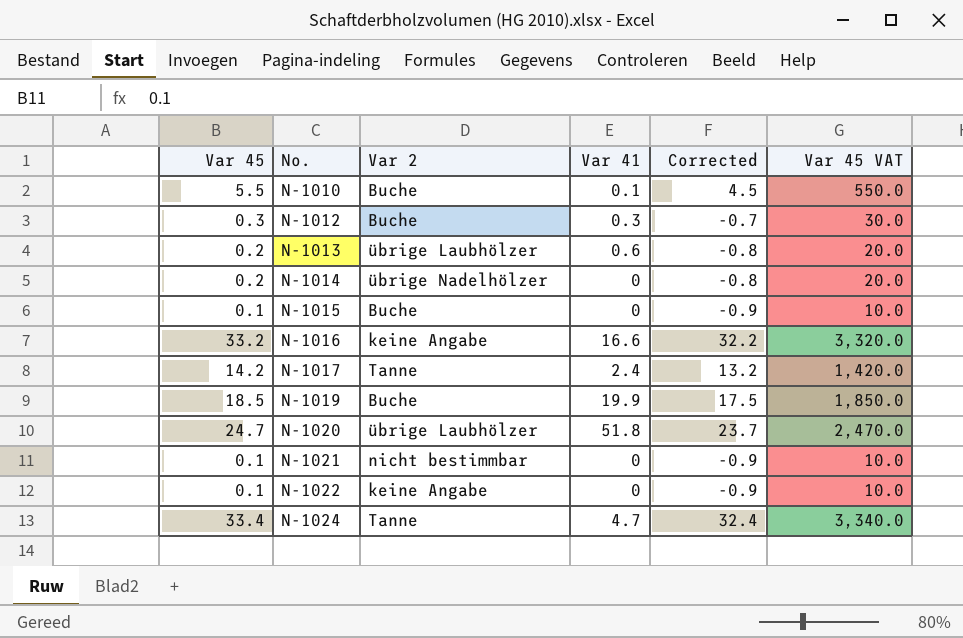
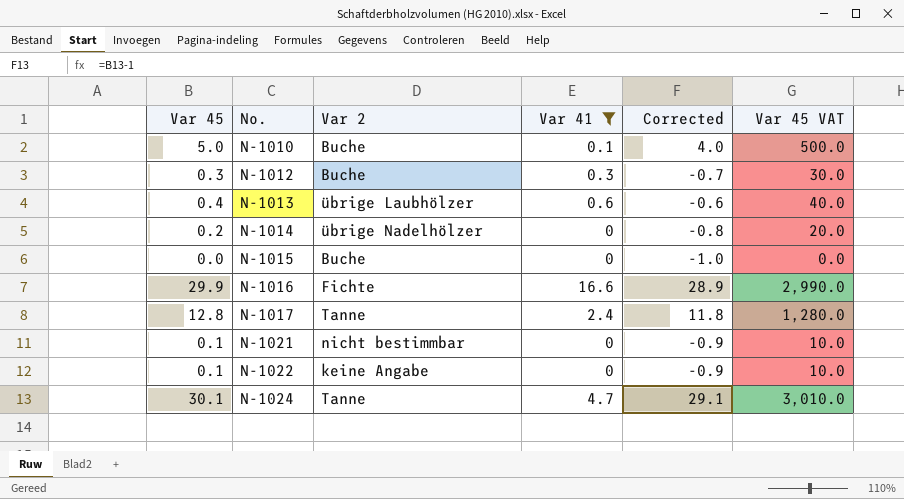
filter: none -> Var 41 <= 16.6
N-1010 | Var 45: 5.5 -> 5.0
N-1010 | Corrected: 4.5 -> 4.0
N-1010 | Var 45 VAT: 550.0 -> 500.0
N-1013 | Var 45: 0.2 -> 0.4
N-1013 | Corrected: -0.8 -> -0.6
N-1013 | Var 45 VAT: 20.0 -> 40.0
N-1015 | Var 45: 0.1 -> 0.0
N-1015 | Corrected: -0.9 -> -1.0
N-1015 | Var 45 VAT: 10.0 -> 0.0
N-1016 | Var 45: 33.2 -> 29.9
N-1016 | Var 2: keine Angabe -> Fichte
N-1016 | Corrected: 32.2 -> 28.9
N-1016 | Var 45 VAT: 3,320.0 -> 2,990.0
N-1017 | Var 45: 14.2 -> 12.8
N-1017 | Corrected: 13.2 -> 11.8
N-1017 | Var 45 VAT: 1,420.0 -> 1,280.0
N-1024 | Var 45: 33.4 -> 30.1
N-1024 | Corrected: 32.4 -> 29.1
N-1024 | Var 45 VAT: 3,340.0 -> 3,010.0

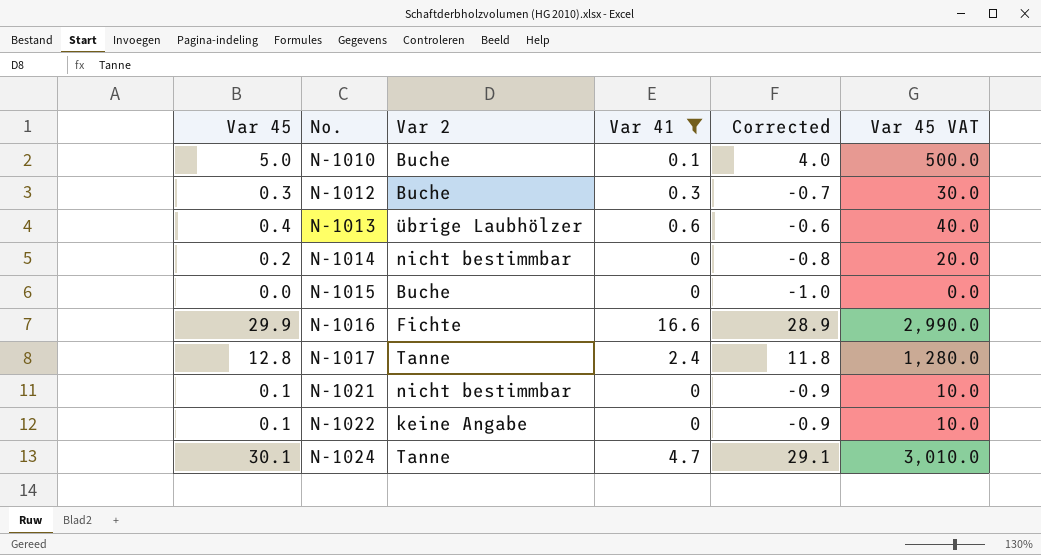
N-1014 | Var 2: übrige Nadelhölzer -> nicht bestimmbar

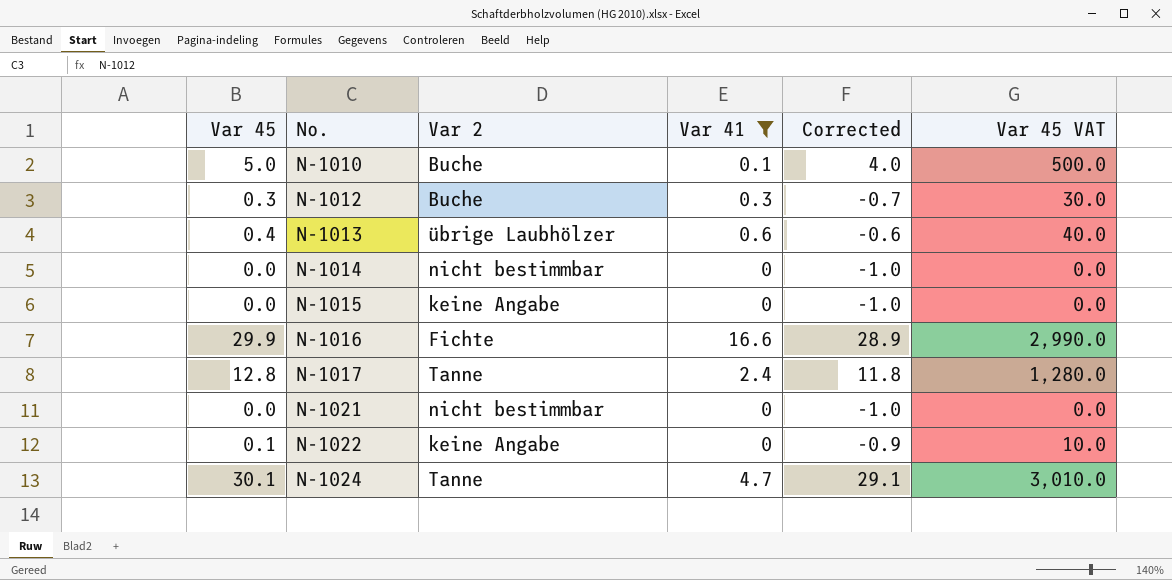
N-1014 | Var 45: 0.2 -> 0.0
N-1014 | Corrected: -0.8 -> -1.0
N-1014 | Var 45 VAT: 20.0 -> 0.0
N-1015 | Var 2: Buche -> keine Angabe
N-1021 | Var 45: 0.1 -> 0.0
N-1021 | Corrected: -0.9 -> -1.0
N-1021 | Var 45 VAT: 10.0 -> 0.0

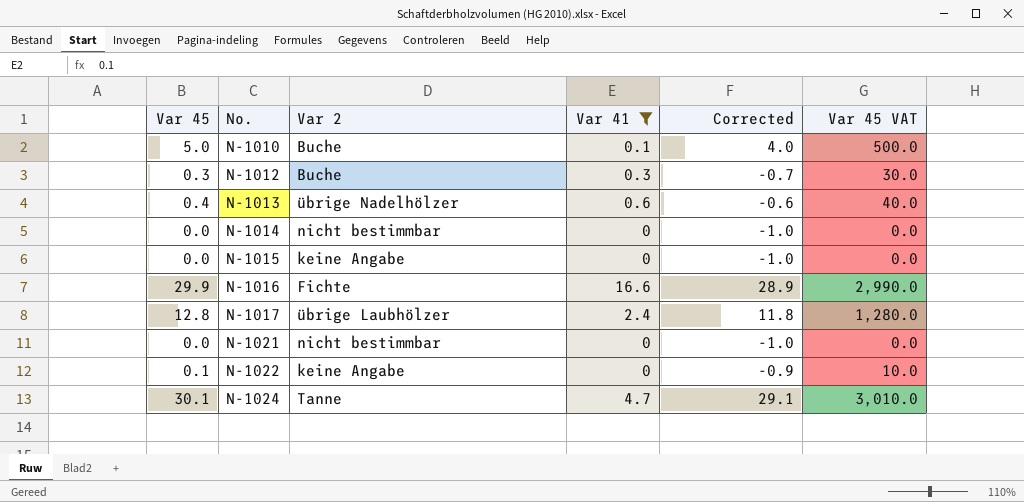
N-1013 | Var 2: übrige Laubhölzer -> übrige Nadelhölzer
N-1017 | Var 2: Tanne -> übrige Laubhölzer

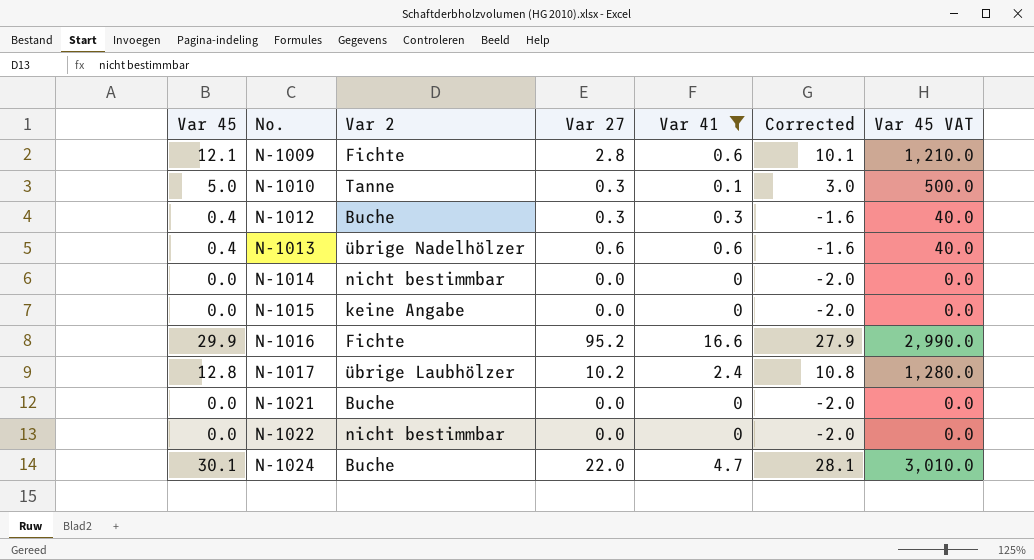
column Var 27 | position: none -> 4
column Corrected | formula: [Var 45] - 1 -> [Var 45] - 2
row N-1009: none -> 12.1 | Fichte | 2.8 | 0.6 | 10.1 | 1,210.0
N-1010 | Var 2: Buche -> Tanne
N-1012 | Var 45: 0.3 -> 0.4
N-1012 | Var 45 VAT: 30.0 -> 40.0
N-1021 | Var 2: nicht bestimmbar -> Buche
N-1022 | Var 45: 0.1 -> 0.0
N-1022 | Var 2: keine Angabe -> nicht bestimmbar
N-1022 | Var 45 VAT: 10.0 -> 0.0
N-1024 | Var 2: Tanne -> Buche

